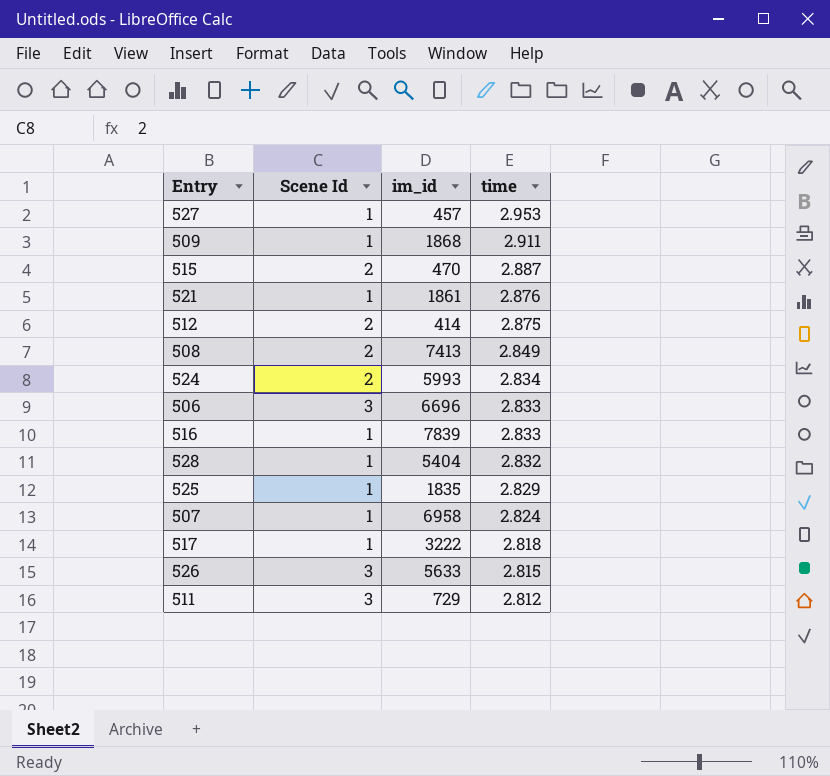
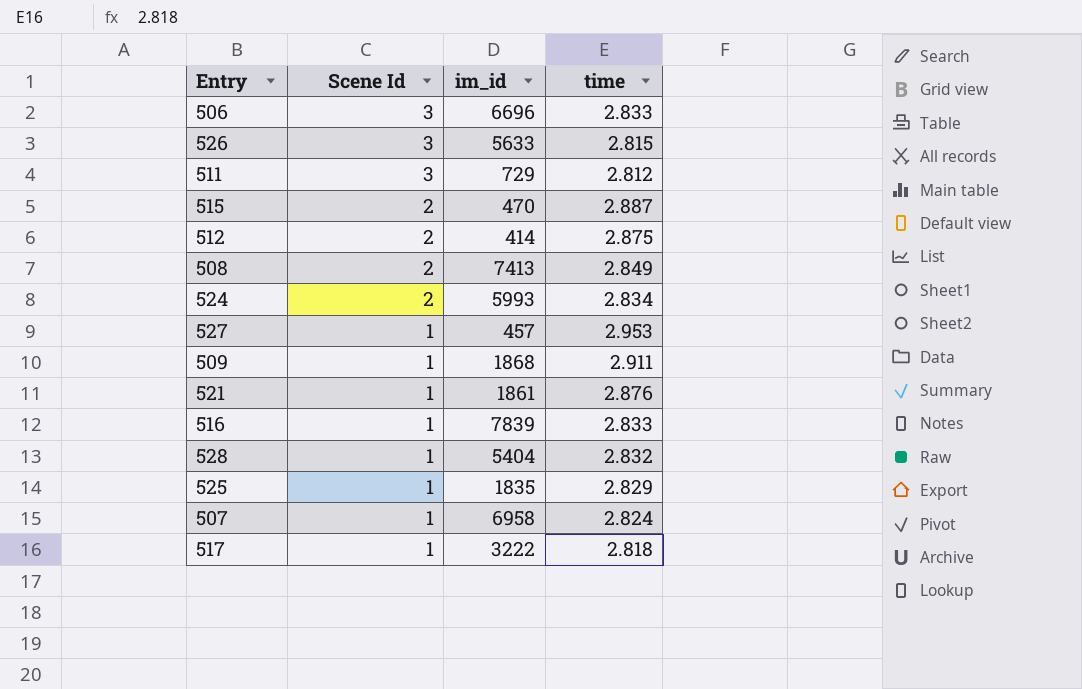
row order: time descending -> Scene Id descending

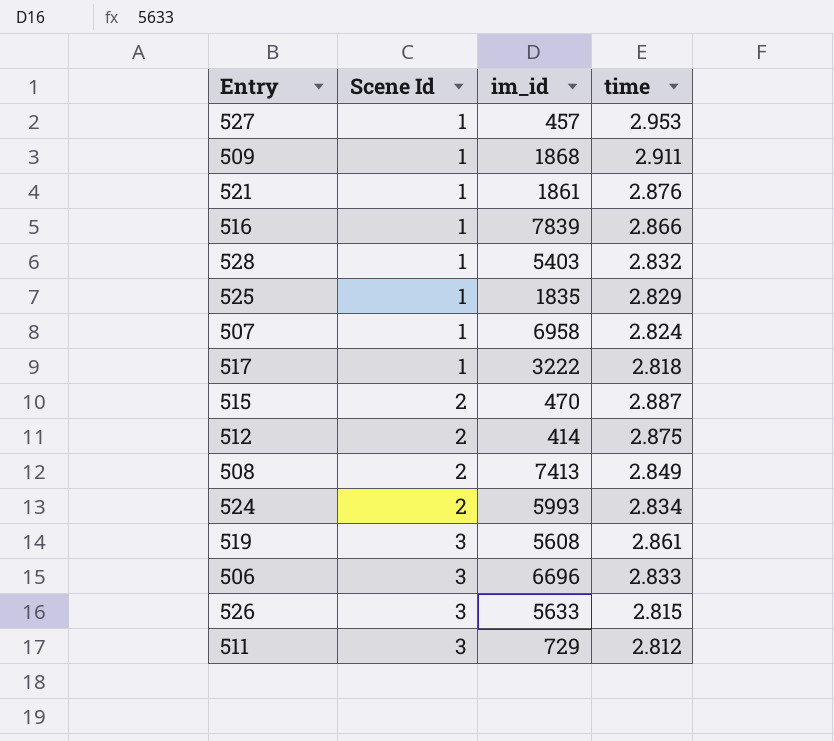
row order: Scene Id descending -> Scene Id ascending
516 | time: 2.833 -> 2.866
528 | im_id: 5404 -> 5403
row 519: none -> 3 | 5608 | 2.861

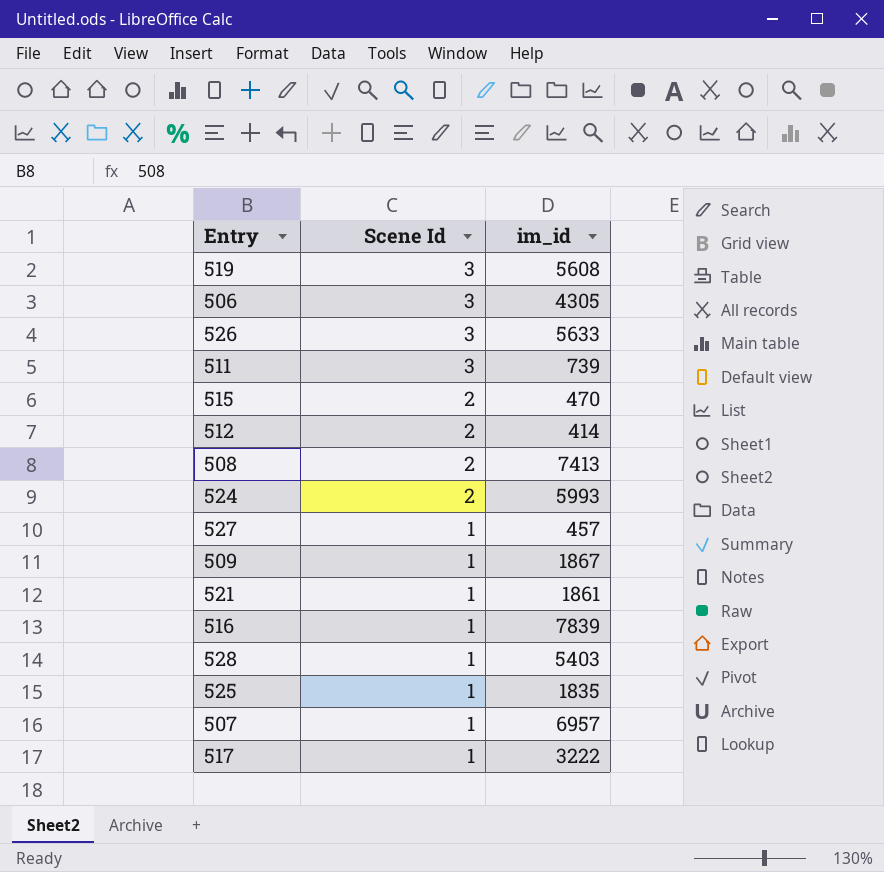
row order: Scene Id ascending -> Scene Id descending
column time | position: 4 -> none
506 | im_id: 6696 -> 4305
511 | im_id: 729 -> 739
509 | im_id: 1868 -> 1867
507 | im_id: 6958 -> 6957

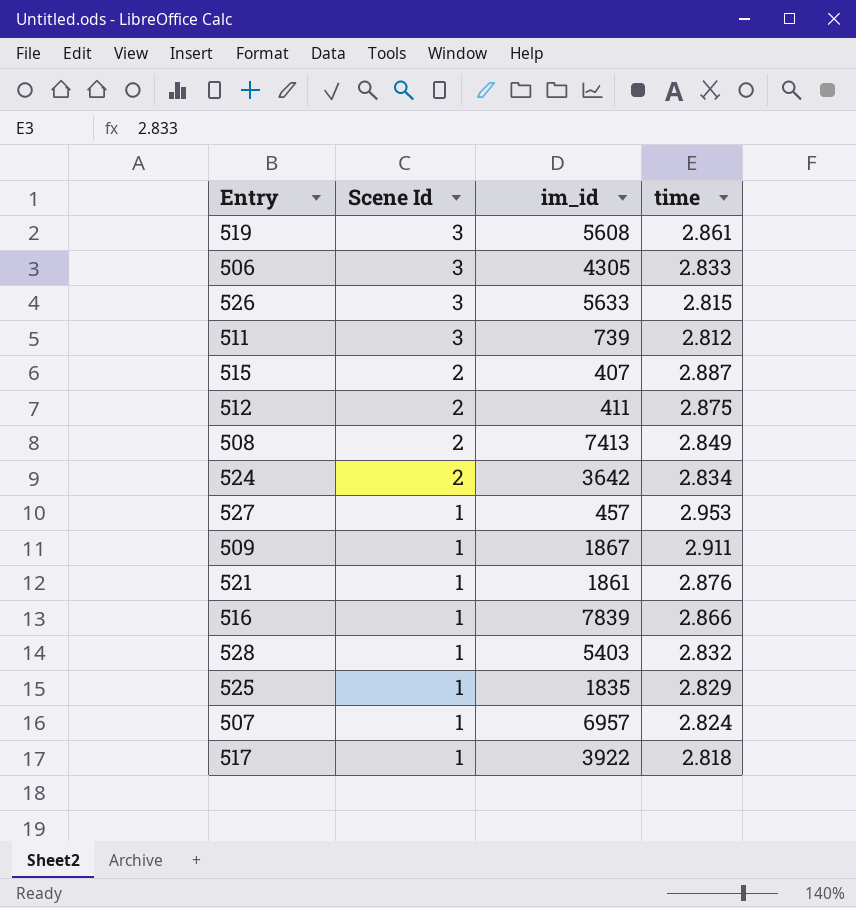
column time | position: none -> 4
515 | im_id: 470 -> 407
512 | im_id: 414 -> 411
524 | im_id: 5993 -> 3642
517 | im_id: 3222 -> 3922

